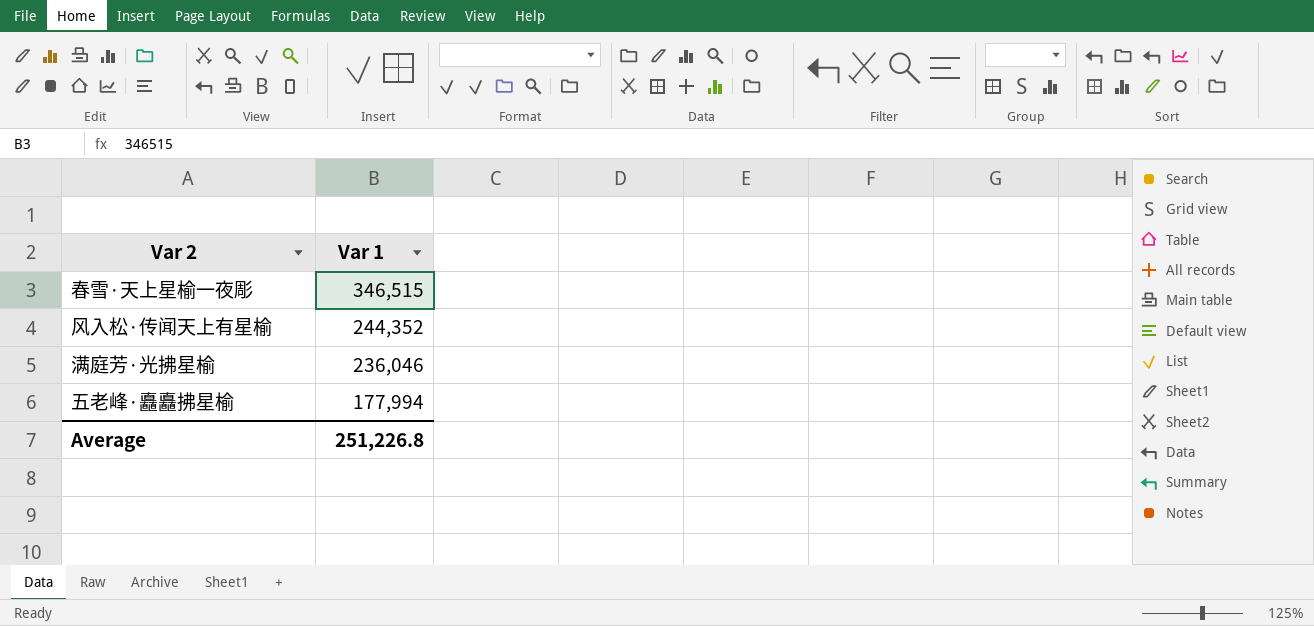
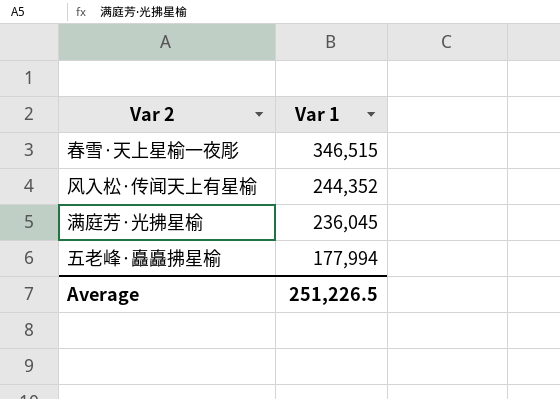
满庭芳·光拂星榆 | Var 1: 236,046 -> 236,045
Average | Var 1: 251,226.8 -> 251,226.5

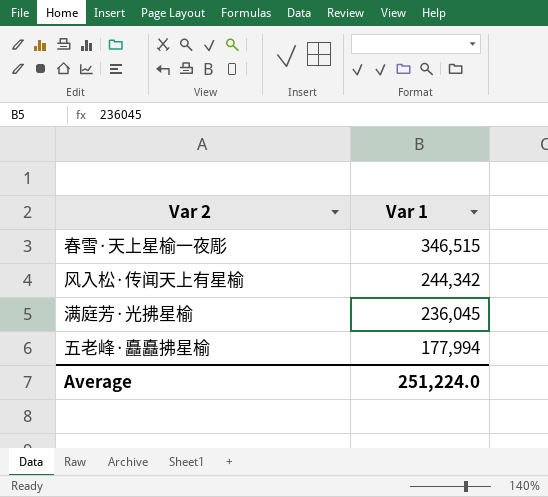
风入松·传闻天上有星榆 | Var 1: 244,352 -> 244,342
Average | Var 1: 251,226.5 -> 251,224.0

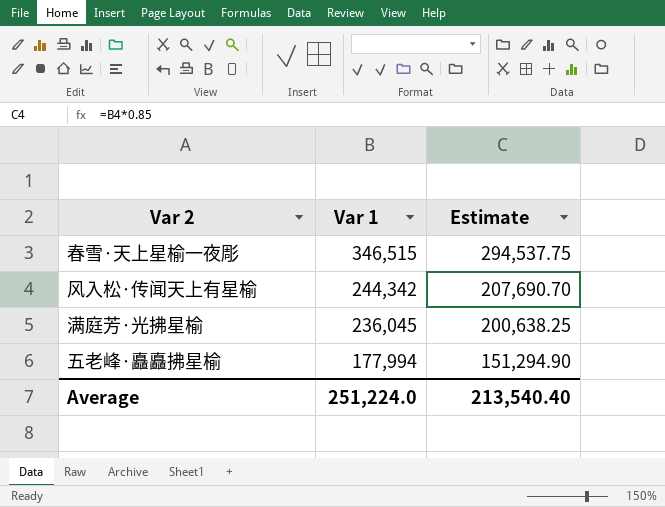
column Estimate | formula: none -> [Var 1] * 0.85

